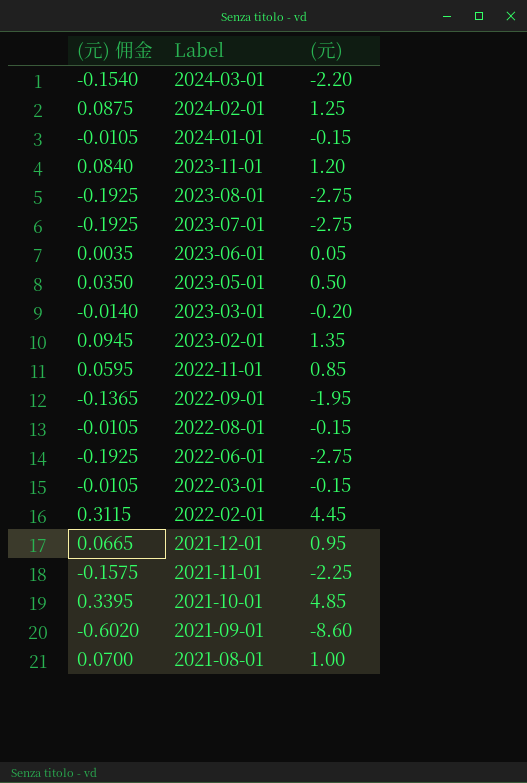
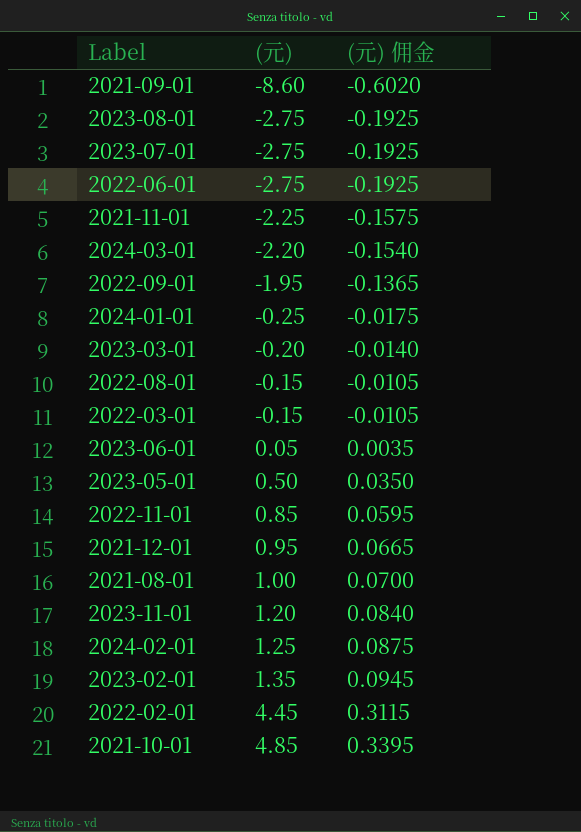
row order: Label descending -> (元) ascending
column (元) 佣金 | position: 1 -> 3
2024-01-01 | (元): -0.15 -> -0.25
2024-01-01 | (元) 佣金: -0.0105 -> -0.0175

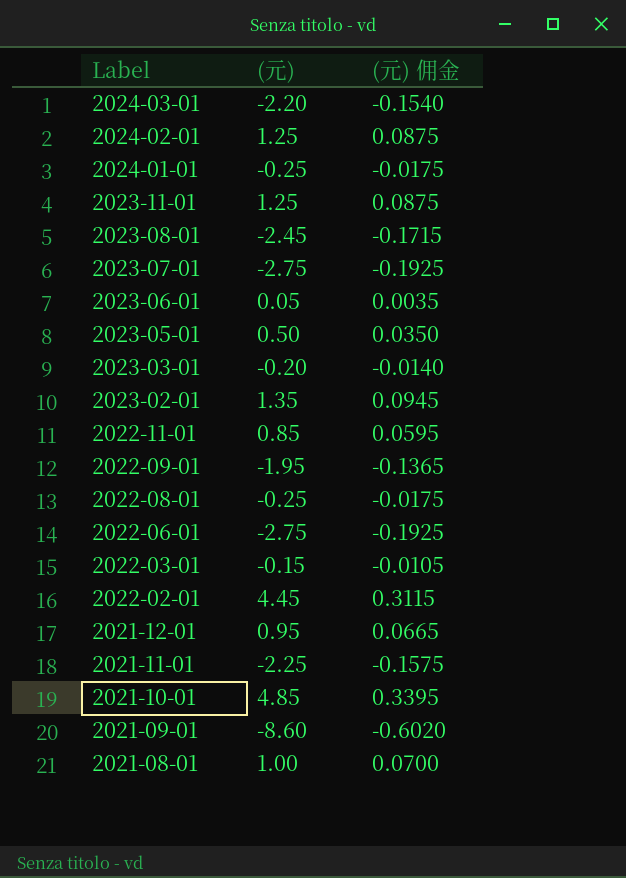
row order: (元) ascending -> Label descending
2023-11-01 | (元): 1.20 -> 1.25
2023-11-01 | (元) 佣金: 0.0840 -> 0.0875
2023-08-01 | (元): -2.75 -> -2.45
2023-08-01 | (元) 佣金: -0.1925 -> -0.1715
2022-08-01 | (元): -0.15 -> -0.25
2022-08-01 | (元) 佣金: -0.0105 -> -0.0175

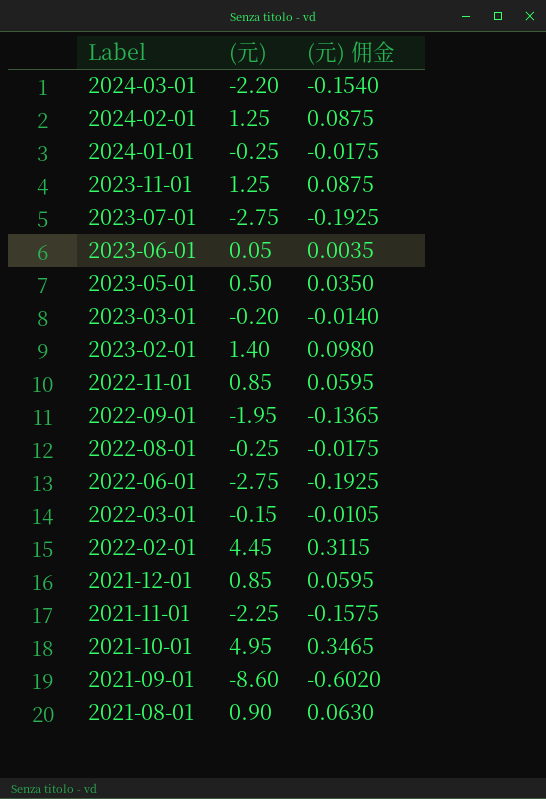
row 2023-08-01: -2.45 | -0.1715 -> none
2023-02-01 | (元): 1.35 -> 1.40
2023-02-01 | (元) 佣金: 0.0945 -> 0.0980
2021-12-01 | (元): 0.95 -> 0.85
2021-12-01 | (元) 佣金: 0.0665 -> 0.0595
2021-10-01 | (元): 4.85 -> 4.95
2021-10-01 | (元) 佣金: 0.3395 -> 0.3465
2021-08-01 | (元): 1.00 -> 0.90
2021-08-01 | (元) 佣金: 0.0700 -> 0.0630

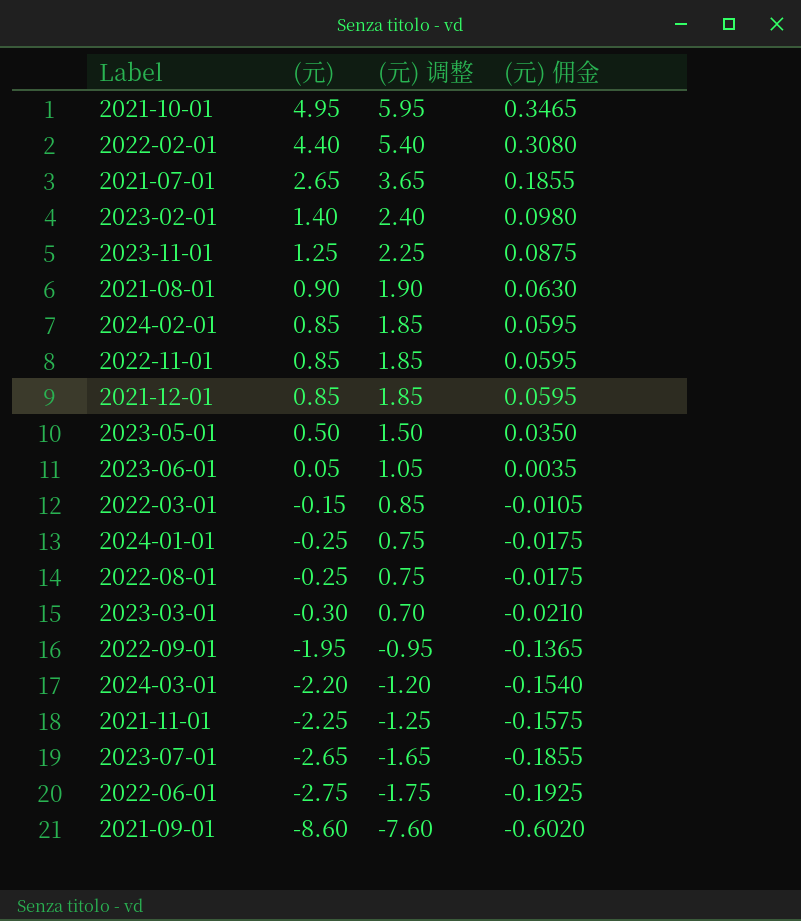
row order: Label descending -> (元) descending
column (元) 调整 | formula: none -> [(元)] + 1
2022-02-01 | (元): 4.45 -> 4.40
2022-02-01 | (元) 佣金: 0.3115 -> 0.3080
row 2021-07-01: none -> 2.65 | 3.65 | 0.1855
2024-02-01 | (元): 1.25 -> 0.85
2024-02-01 | (元) 佣金: 0.0875 -> 0.0595
2023-03-01 | (元): -0.20 -> -0.30
2023-03-01 | (元) 佣金: -0.0140 -> -0.0210
2023-07-01 | (元): -2.75 -> -2.65
2023-07-01 | (元) 佣金: -0.1925 -> -0.1855

